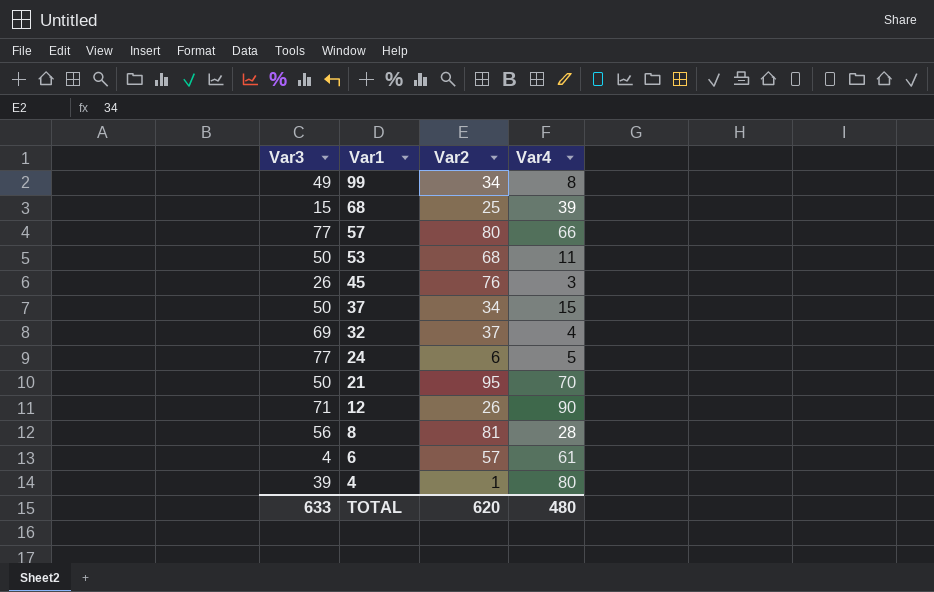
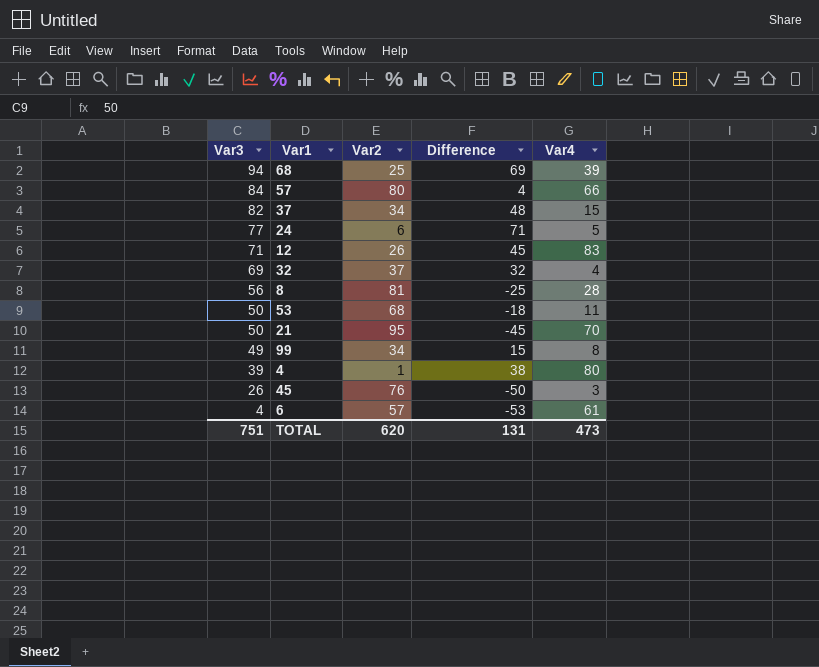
row order: Var1 descending -> Var3 descending
column Difference | formula: none -> [Var3] - [Var2]
68 | Var3: 15 -> 94
57 | Var3: 77 -> 84
37 | Var3: 50 -> 82
12 | Var4: 90 -> 83
TOTAL | Var3: 633 -> 751
TOTAL | Var4: 480 -> 473

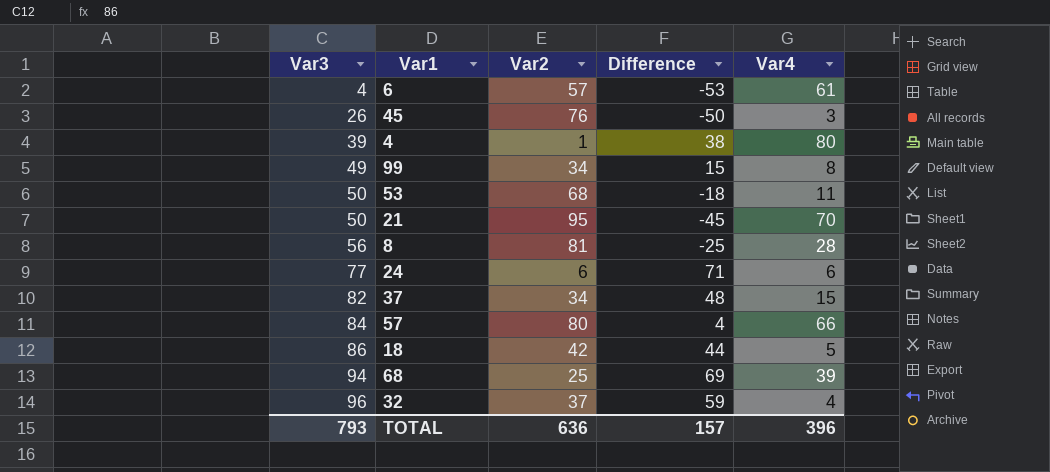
row order: Var3 descending -> Var3 ascending
row 12: 71 | 26 | 45 | 83 -> none
24 | Var4: 5 -> 6
row 18: none -> 86 | 42 | 44 | 5
32 | Var3: 69 -> 96
32 | Difference: 32 -> 59
TOTAL | Var3: 751 -> 793
TOTAL | Var2: 620 -> 636
TOTAL | Difference: 131 -> 157
TOTAL | Var4: 473 -> 396

